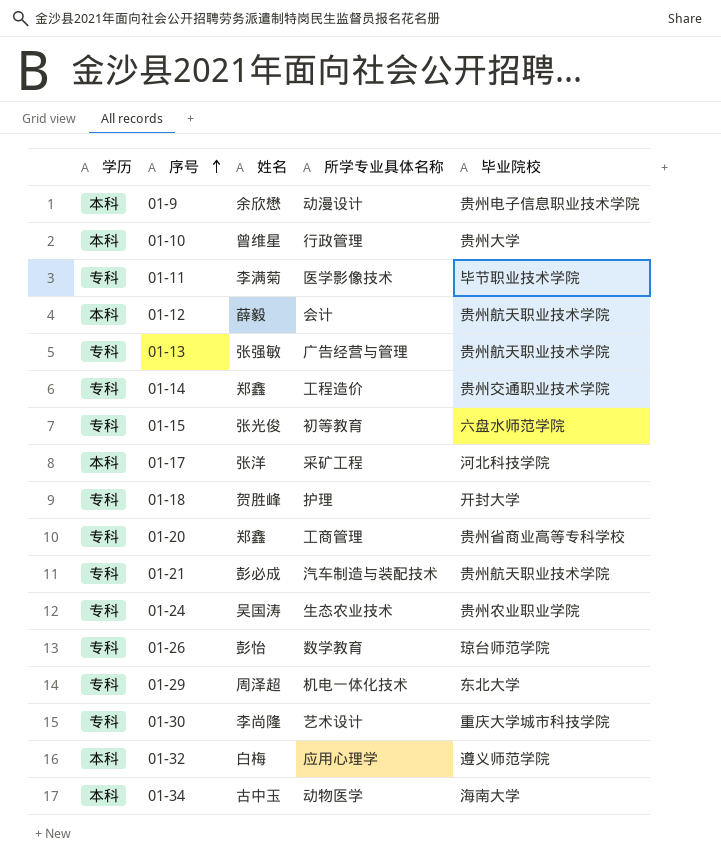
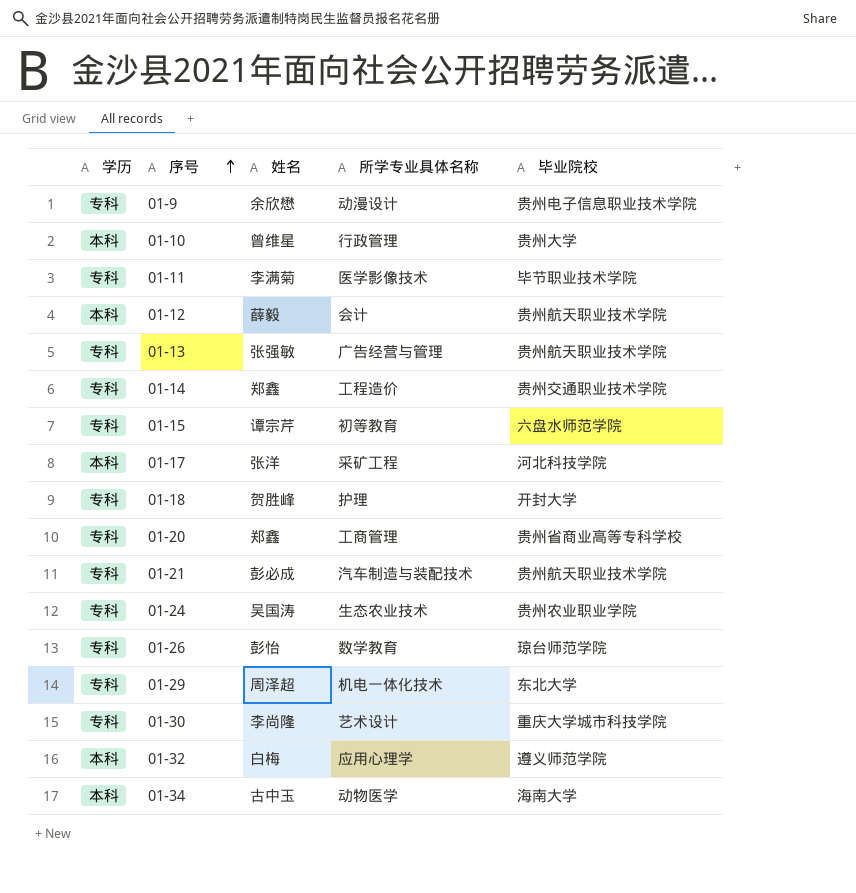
01-9 | 学历: 本科 -> 专科
01-15 | 姓名: 张光俊 -> 谭宗芹

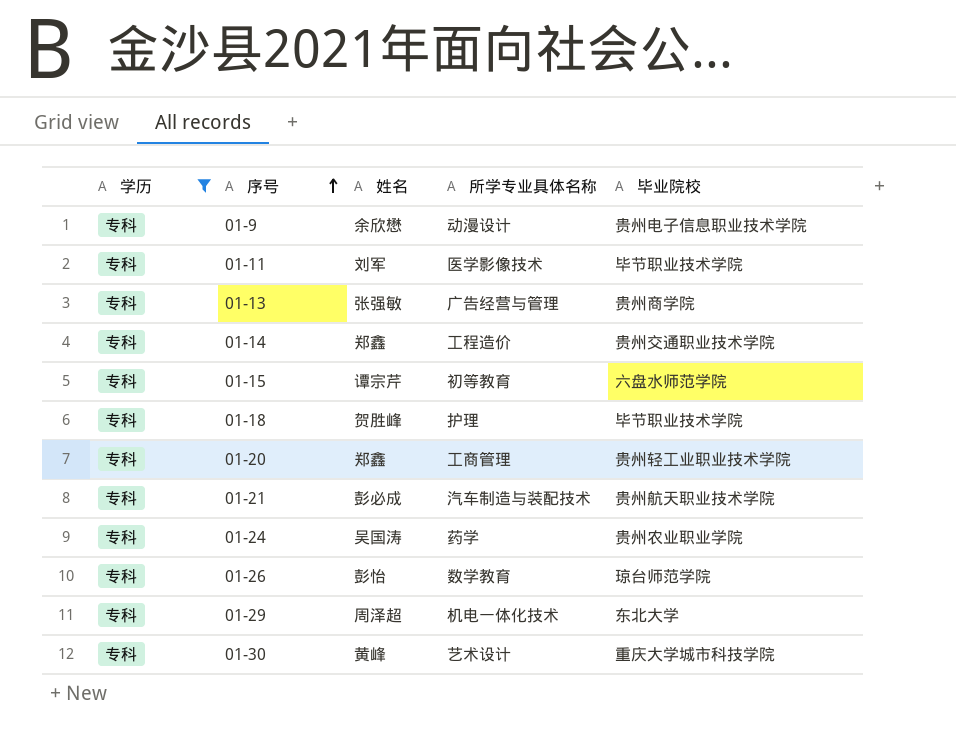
filter: none -> 学历 = 专科
01-11 | 姓名: 李满菊 -> 刘军
01-13 | 毕业院校: 贵州航天职业技术学院 -> 贵州商学院
01-18 | 毕业院校: 开封大学 -> 毕节职业技术学院
01-20 | 毕业院校: 贵州省商业高等专科学校 -> 贵州轻工业职业技术学院
01-24 | 所学专业具体名称: 生态农业技术 -> 药学
01-30 | 姓名: 李尚隆 -> 黄峰

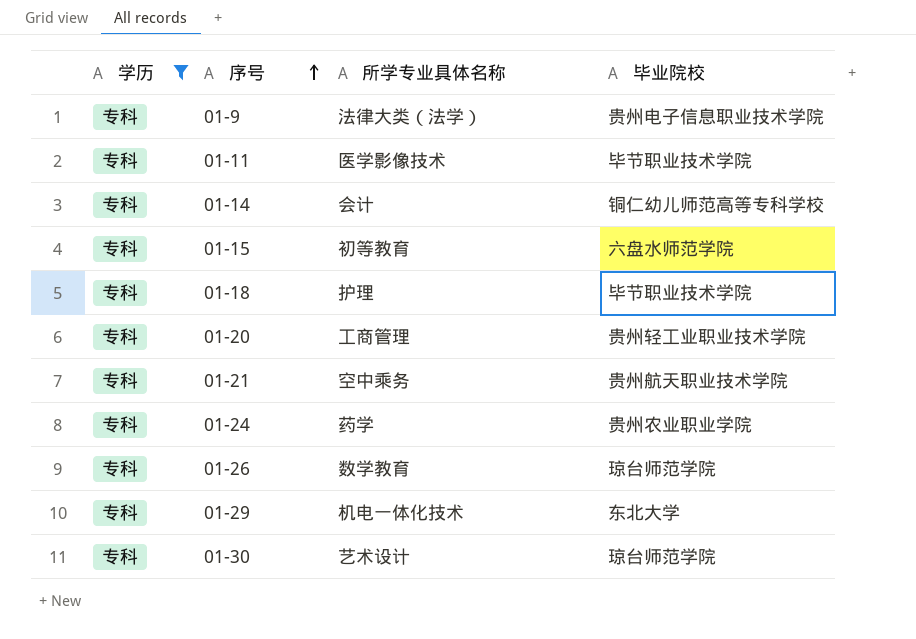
column 姓名 | position: 3 -> none
row 01-13: 专科 | 张强敏 | 广告经营与管理 | 贵州商学院 -> none
01-9 | 所学专业具体名称: 动漫设计 -> 法律大类（法学）
01-14 | 所学专业具体名称: 工程造价 -> 会计
01-14 | 毕业院校: 贵州交通职业技术学院 -> 铜仁幼儿师范高等专科学校
01-21 | 所学专业具体名称: 汽车制造与装配技术 -> 空中乘务
01-30 | 毕业院校: 重庆大学城市科技学院 -> 琼台师范学院

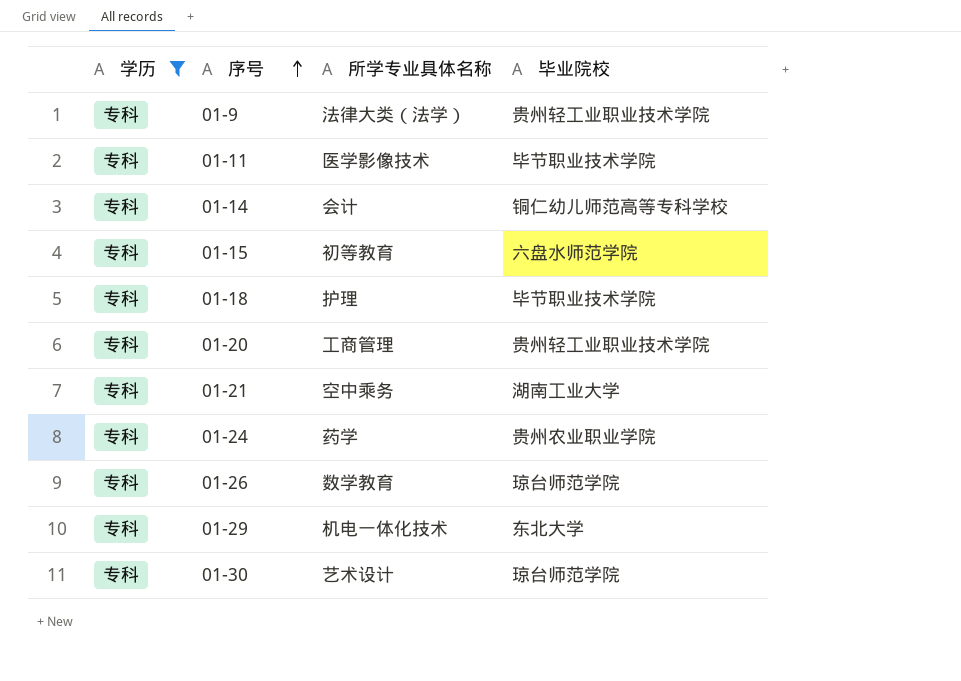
01-9 | 毕业院校: 贵州电子信息职业技术学院 -> 贵州轻工业职业技术学院
01-21 | 毕业院校: 贵州航天职业技术学院 -> 湖南工业大学

